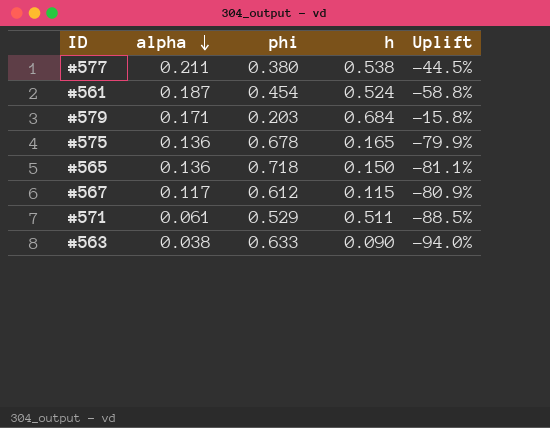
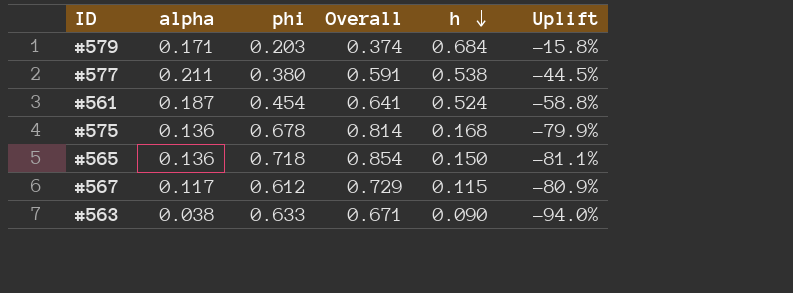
row order: alpha descending -> h descending
column Overall | formula: none -> [alpha] + [phi]
row #571: 0.061 | 0.529 | 0.511 | -88.5% -> none
#575 | h: 0.165 -> 0.168

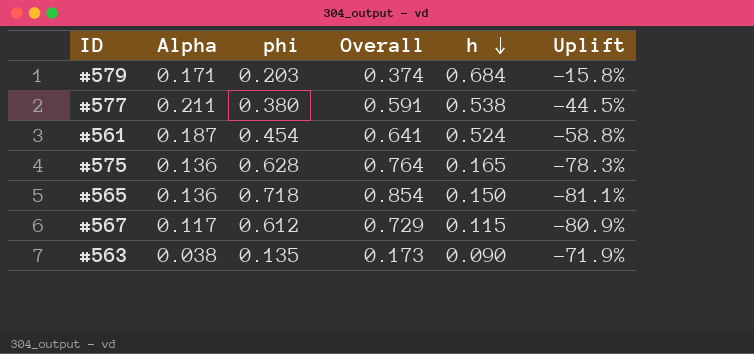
column name: alpha -> Alpha
#575 | phi: 0.678 -> 0.628
#575 | Overall: 0.814 -> 0.764
#575 | h: 0.168 -> 0.165
#575 | Uplift: -79.9% -> -78.3%
#563 | phi: 0.633 -> 0.135
#563 | Overall: 0.671 -> 0.173
#563 | Uplift: -94.0% -> -71.9%

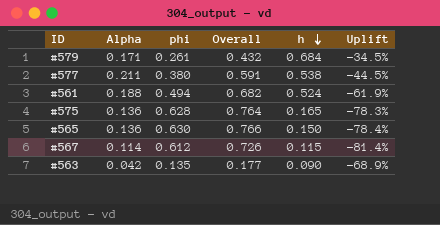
#579 | phi: 0.203 -> 0.261
#579 | Overall: 0.374 -> 0.432
#579 | Uplift: -15.8% -> -34.5%
#561 | Alpha: 0.187 -> 0.188
#561 | phi: 0.454 -> 0.494
#561 | Overall: 0.641 -> 0.682
#561 | Uplift: -58.8% -> -61.9%
#565 | phi: 0.718 -> 0.630
#565 | Overall: 0.854 -> 0.766
#565 | Uplift: -81.1% -> -78.4%
#567 | Alpha: 0.117 -> 0.114
#567 | Overall: 0.729 -> 0.726
#567 | Uplift: -80.9% -> -81.4%
#563 | Alpha: 0.038 -> 0.042
#563 | Overall: 0.173 -> 0.177
#563 | Uplift: -71.9% -> -68.9%

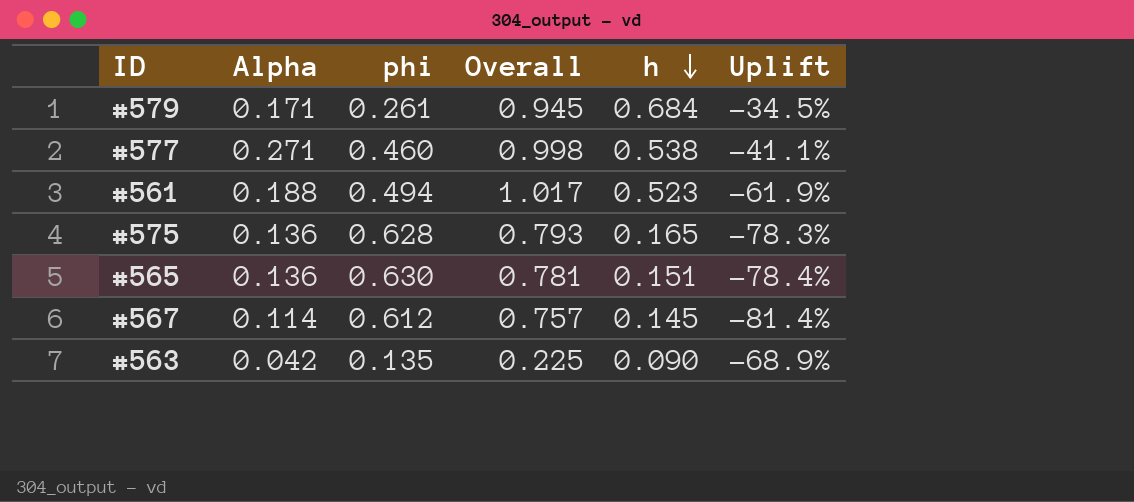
column Overall | formula: [Alpha] + [phi] -> [phi] + [h]
#577 | Alpha: 0.211 -> 0.271
#577 | phi: 0.380 -> 0.460
#577 | Uplift: -44.5% -> -41.1%
#561 | h: 0.524 -> 0.523
#565 | h: 0.150 -> 0.151
#567 | h: 0.115 -> 0.145

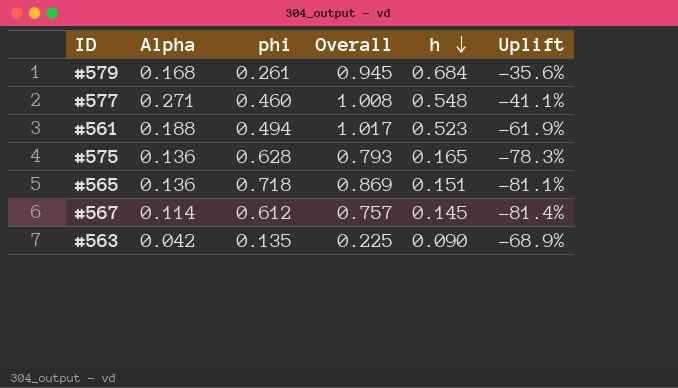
#579 | Alpha: 0.171 -> 0.168
#579 | Uplift: -34.5% -> -35.6%
#577 | Overall: 0.998 -> 1.008
#577 | h: 0.538 -> 0.548
#565 | phi: 0.630 -> 0.718
#565 | Overall: 0.781 -> 0.869
#565 | Uplift: -78.4% -> -81.1%

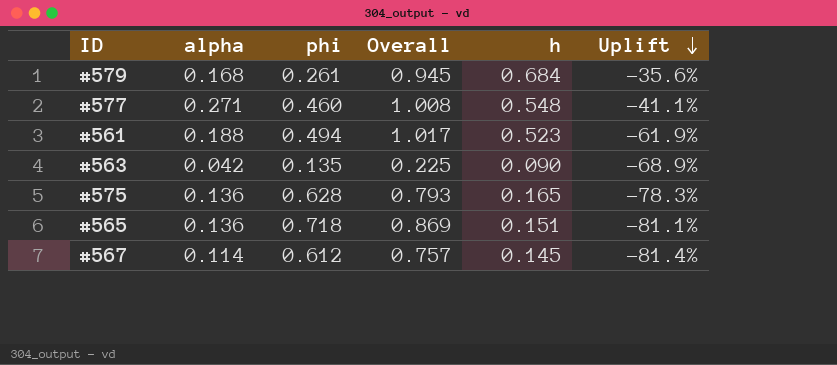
row order: h descending -> Uplift descending
column name: Alpha -> alpha

